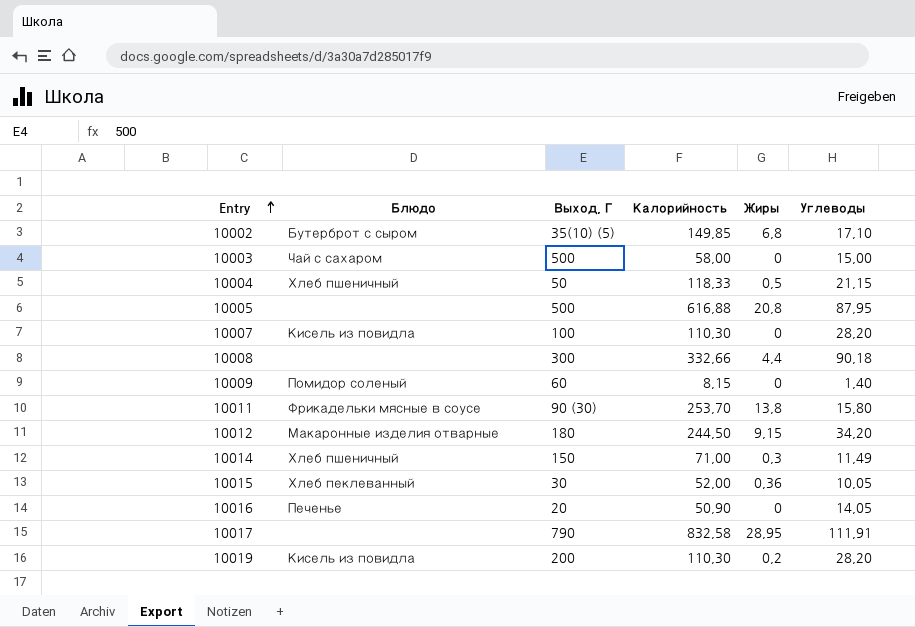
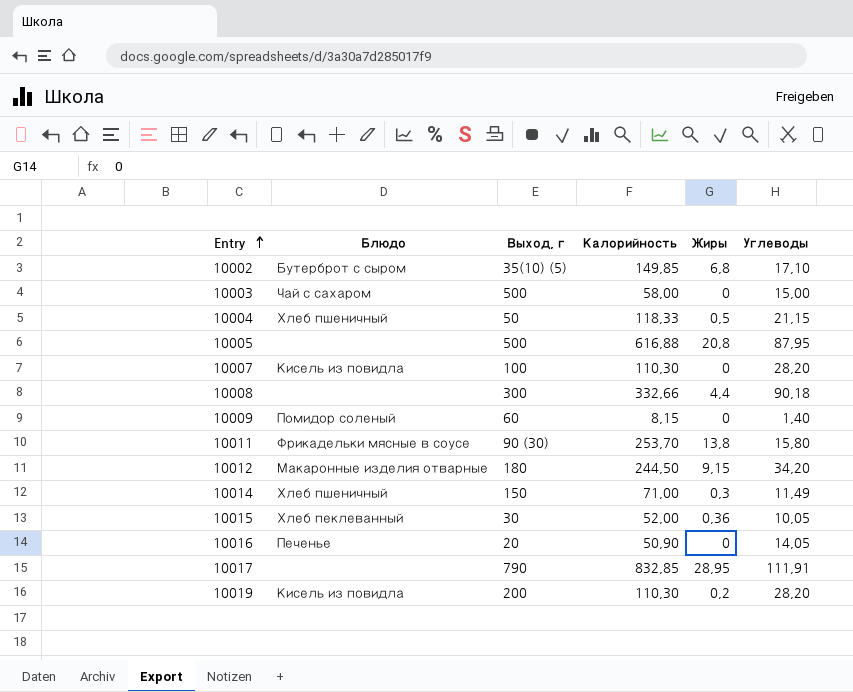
column name: Выход, Г -> Выход, г
10017 | Калорийность: 832,58 -> 832,85

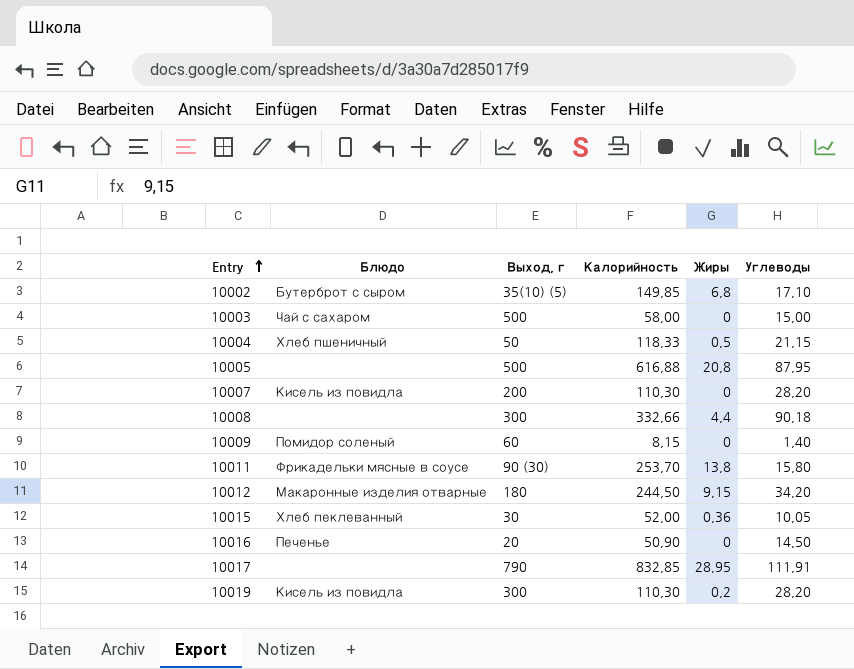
row 10014: Хлеб пшеничный | 150 | 71,00 | 0,3 | 11,49 -> none
10007 | Выход, г: 100 -> 200
10016 | Углеводы: 14,05 -> 14,50
10019 | Выход, г: 200 -> 300

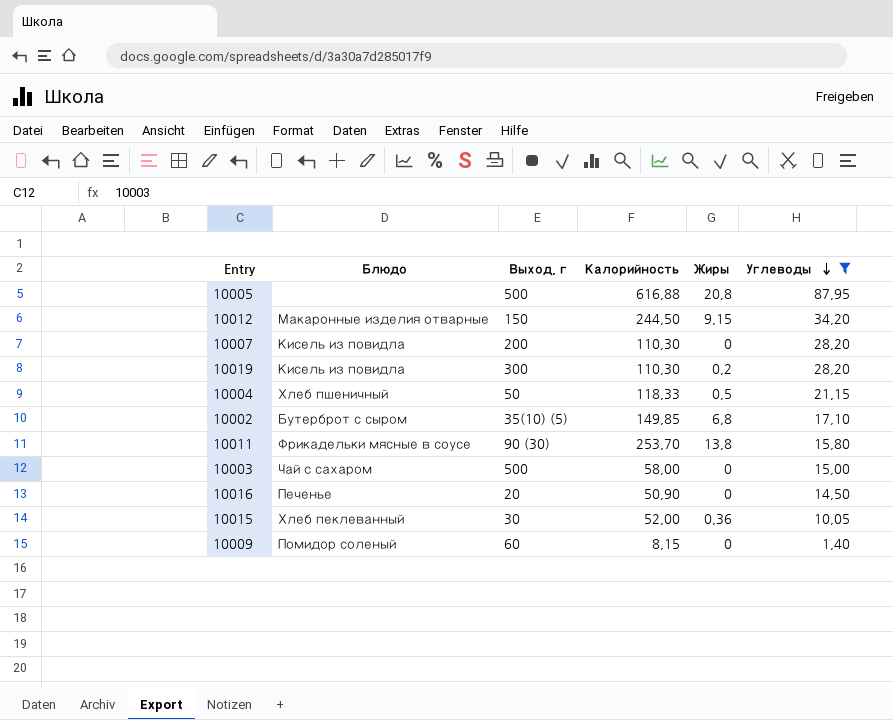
filter: none -> Углеводы <= 87,95
row order: Entry ascending -> Углеводы descending
10012 | Выход, г: 180 -> 150

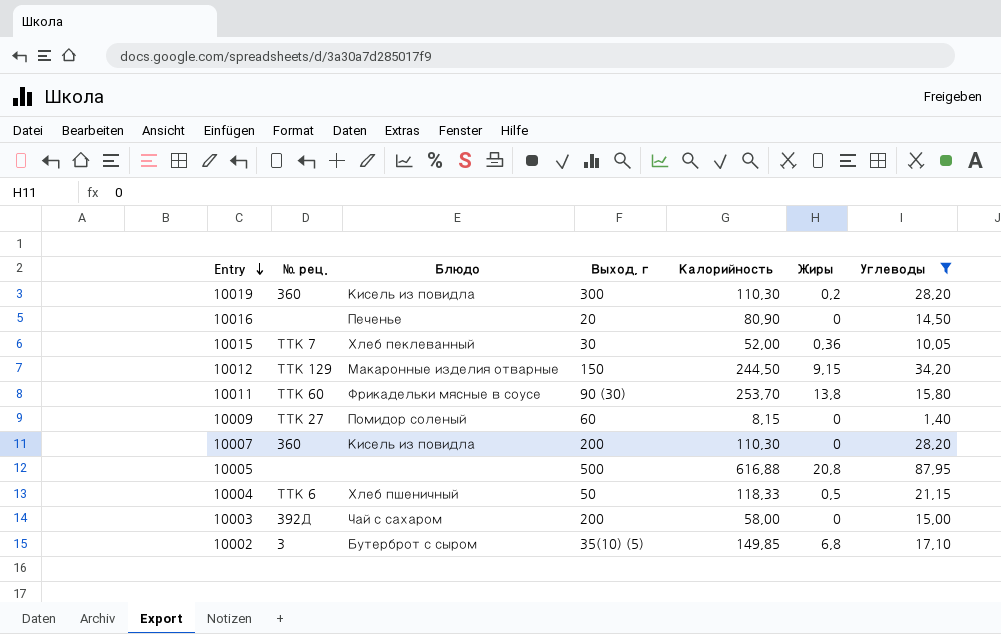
row order: Углеводы descending -> Entry descending
column № рец. | position: none -> 2
10016 | Калорийность: 50,90 -> 80,90
10003 | Выход, г: 500 -> 200

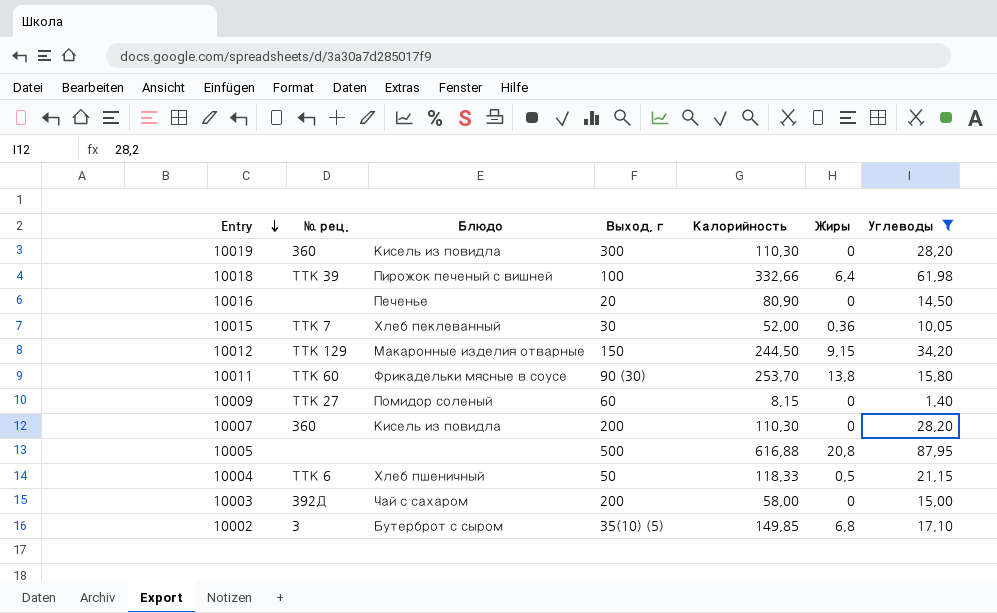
10019 | Жиры: 0,2 -> 0
row 10018: none -> ТТК 39 | Пирожок печеный с вишней | 100 | 332,66 | 6,4 | 61,98

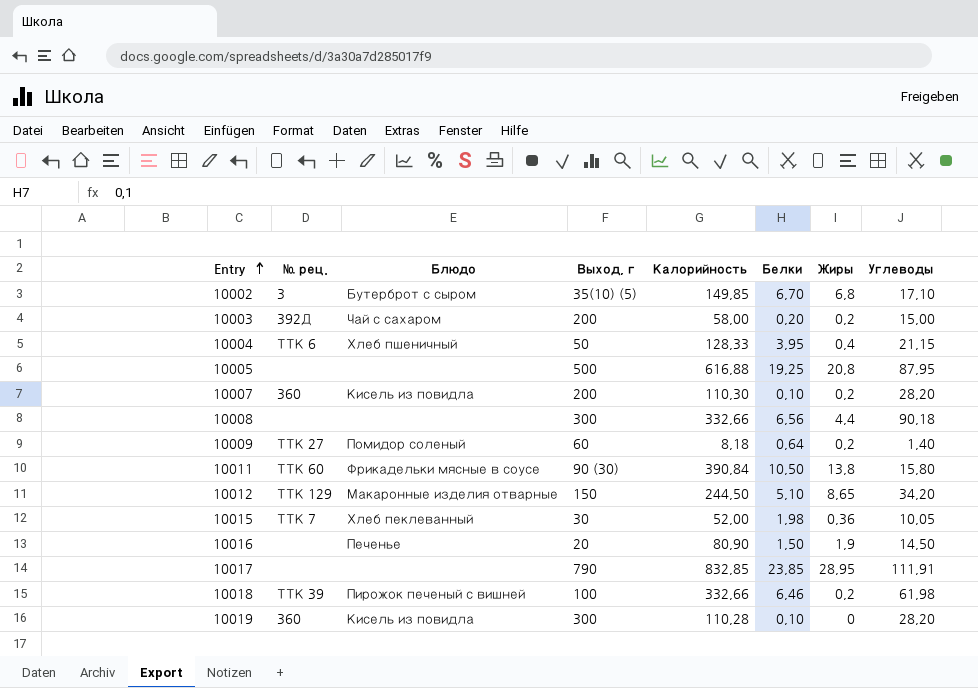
filter: Углеводы <= 87,95 -> none
row order: Entry descending -> Entry ascending
column Белки | position: none -> 6
10003 | Жиры: 0 -> 0,2
10004 | Калорийность: 118,33 -> 128,33
10004 | Жиры: 0,5 -> 0,4
10007 | Жиры: 0 -> 0,2
10009 | Калорийность: 8,15 -> 8,18
10009 | Жиры: 0 -> 0,2
10011 | Калорийность: 253,70 -> 390,84
10012 | Жиры: 9,15 -> 8,65
10016 | Жиры: 0 -> 1,9
10018 | Жиры: 6,4 -> 0,2
10019 | Калорийность: 110,30 -> 110,28

